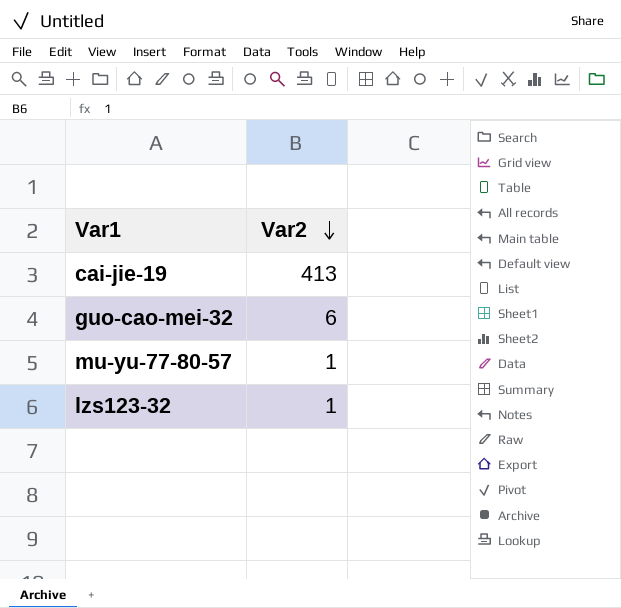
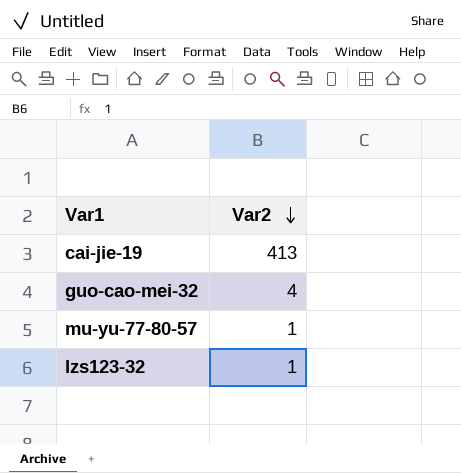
guo-cao-mei-32 | Var2: 6 -> 4

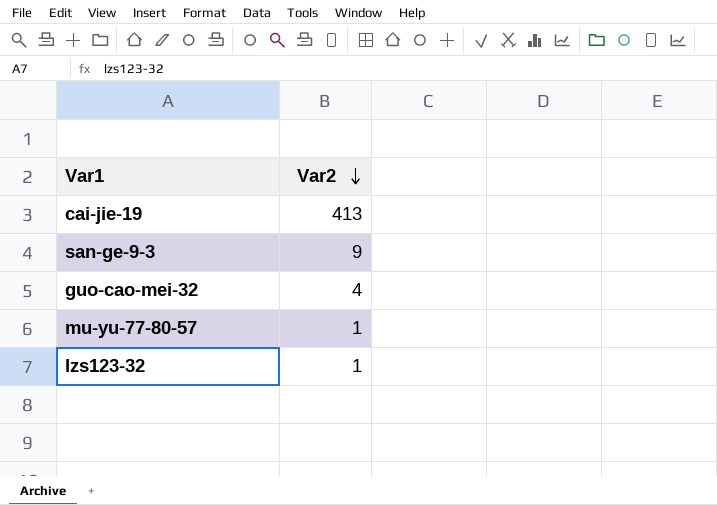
row san-ge-9-3: none -> 9

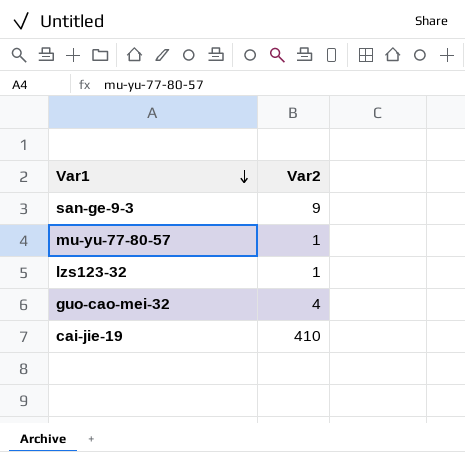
row order: Var2 descending -> Var1 descending
cai-jie-19 | Var2: 413 -> 410

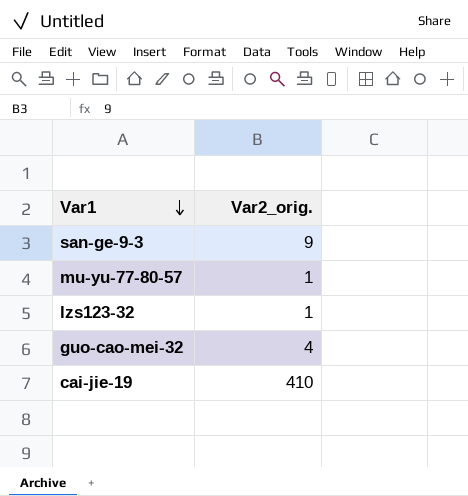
column name: Var2 -> Var2_orig.

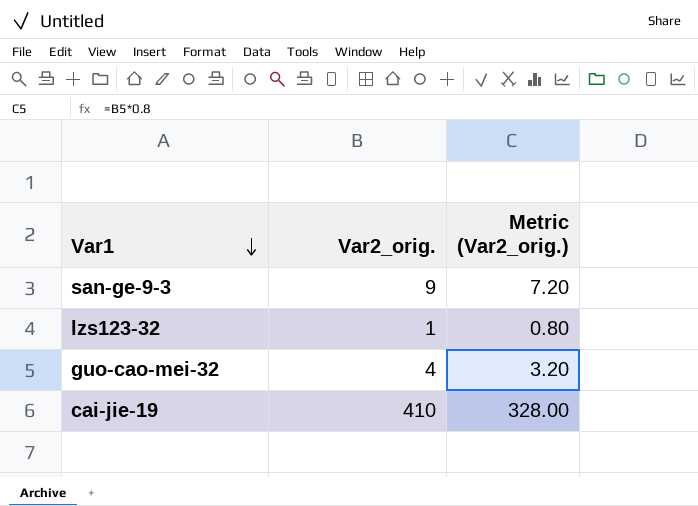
column Metric (Var2_orig.) | formula: none -> [Var2_orig.] * 0.8
row mu-yu-77-80-57: 1 -> none

